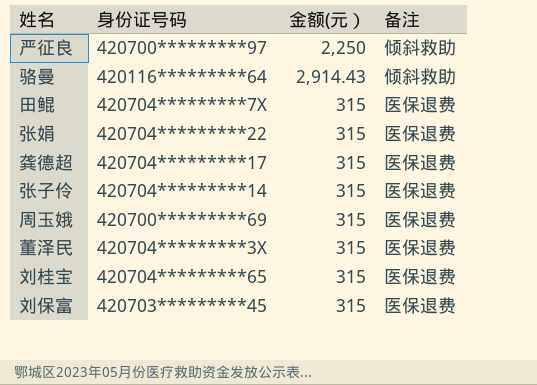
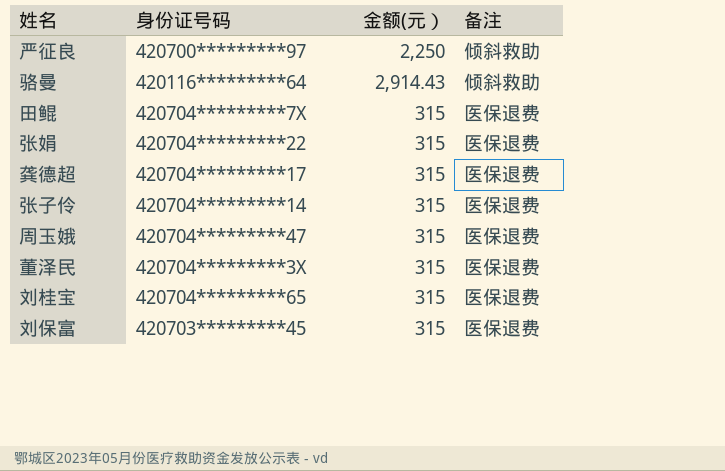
周玉娥 | 身份证号码: 420700*********69 -> 420704*********47

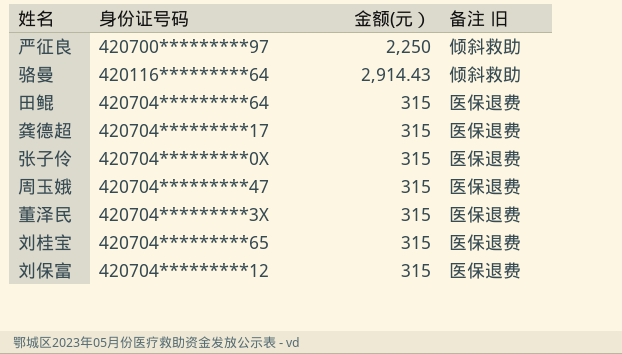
column name: 备注 -> 备注 旧
row 张娟: 420704*********22 | 315 | 医保退费 -> none
田鲲 | 身份证号码: 420704*********7X -> 420704*********64
张子伶 | 身份证号码: 420704*********14 -> 420704*********0X
刘保富 | 身份证号码: 420703*********45 -> 420704*********12

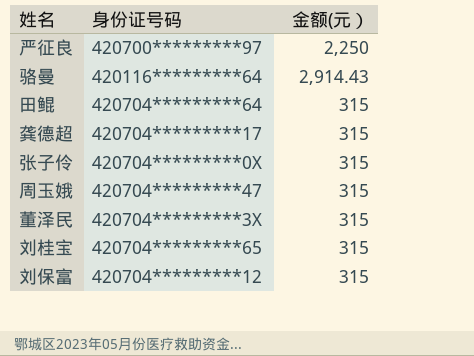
column 备注 旧 | position: 4 -> none

